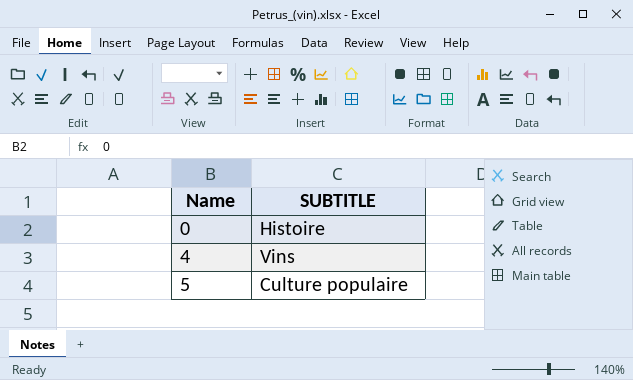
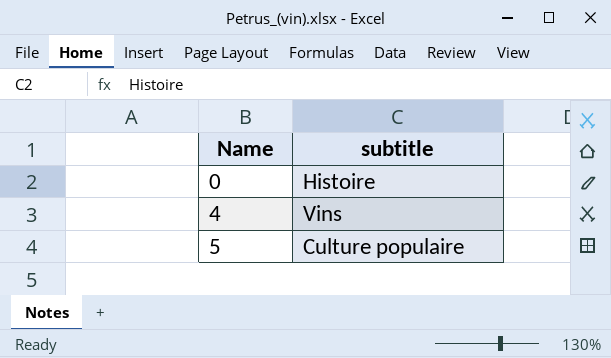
column name: SUBTITLE -> subtitle

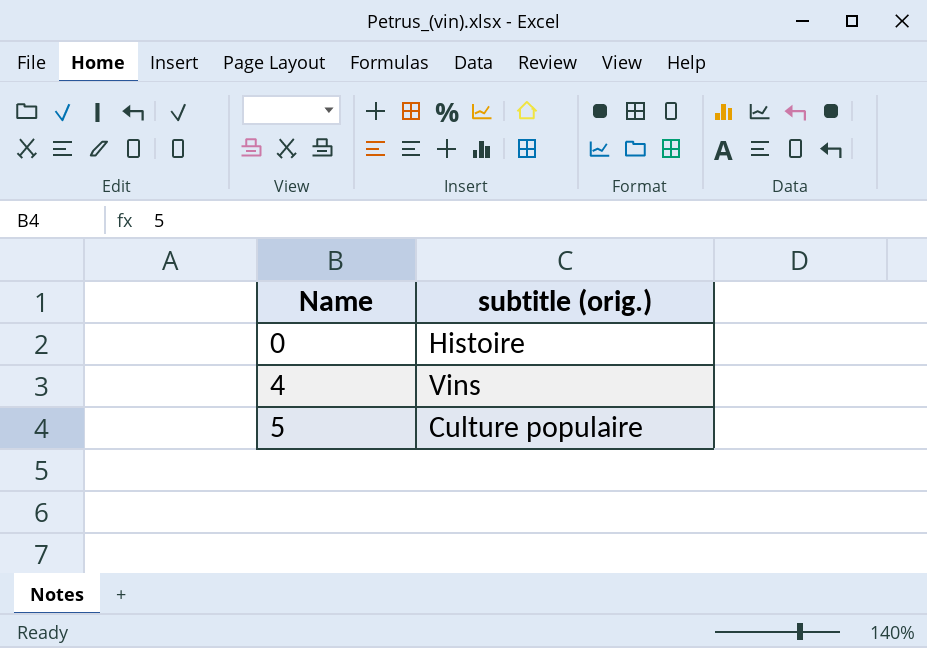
column name: subtitle -> subtitle (orig.)

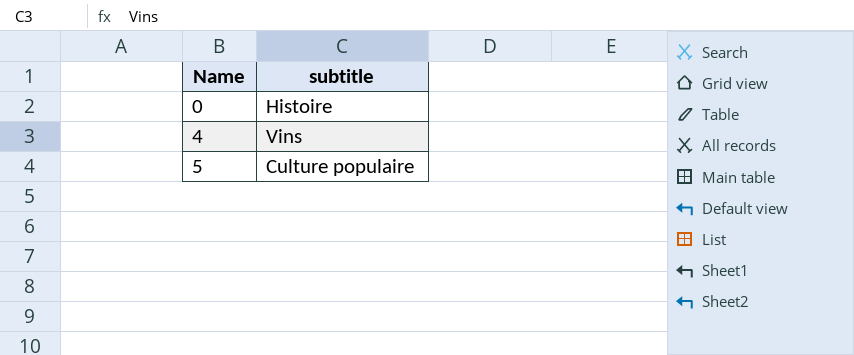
column name: subtitle (orig.) -> subtitle

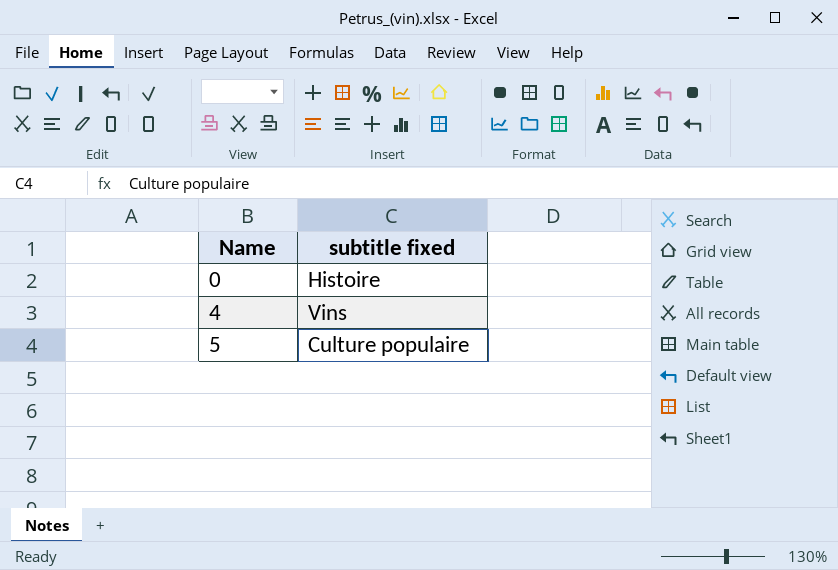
column name: subtitle -> subtitle fixed

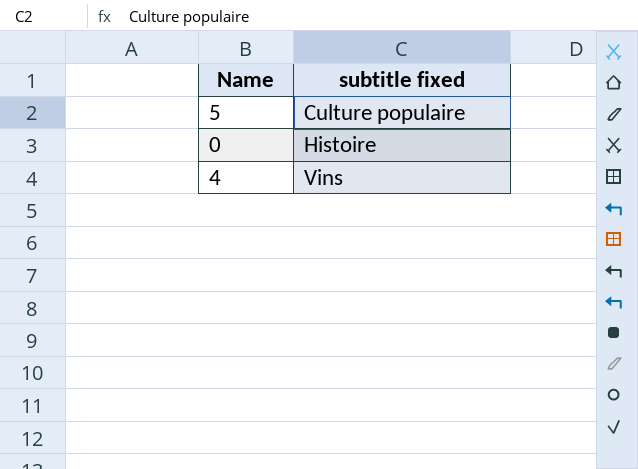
row order: Name ascending -> subtitle fixed ascending

